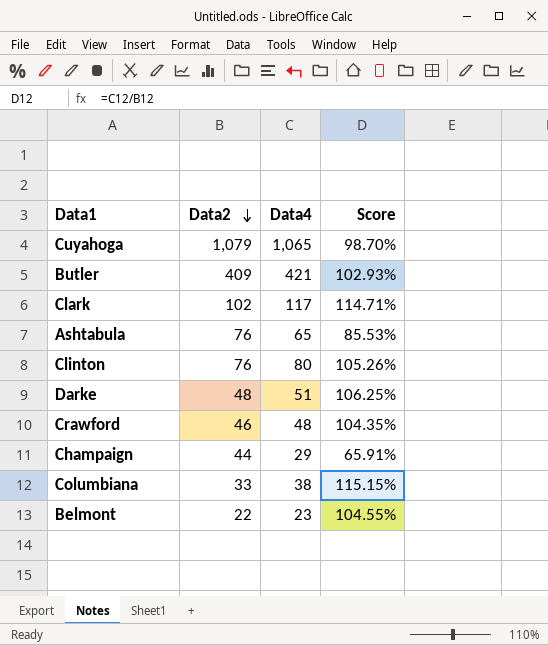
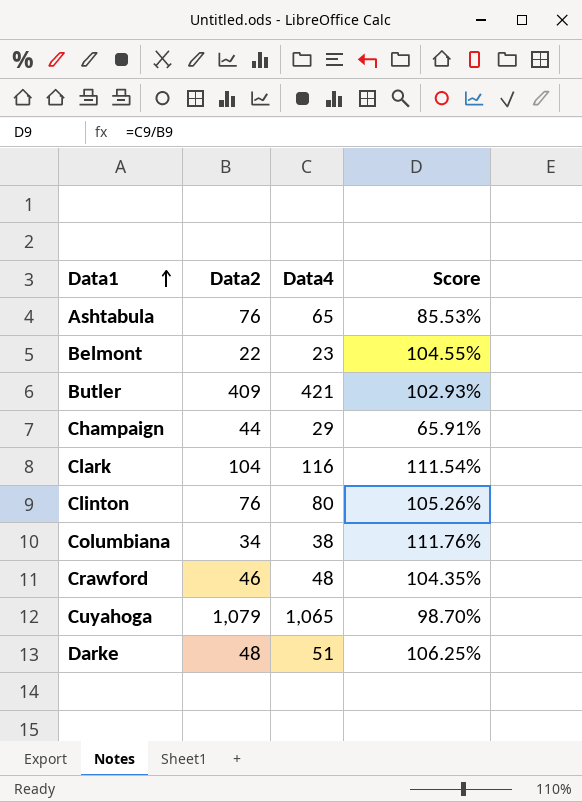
row order: Data2 descending -> Data1 ascending
Clark | Data2: 102 -> 104
Clark | Data4: 117 -> 116
Clark | Score: 114.71% -> 111.54%
Columbiana | Data2: 33 -> 34
Columbiana | Score: 115.15% -> 111.76%

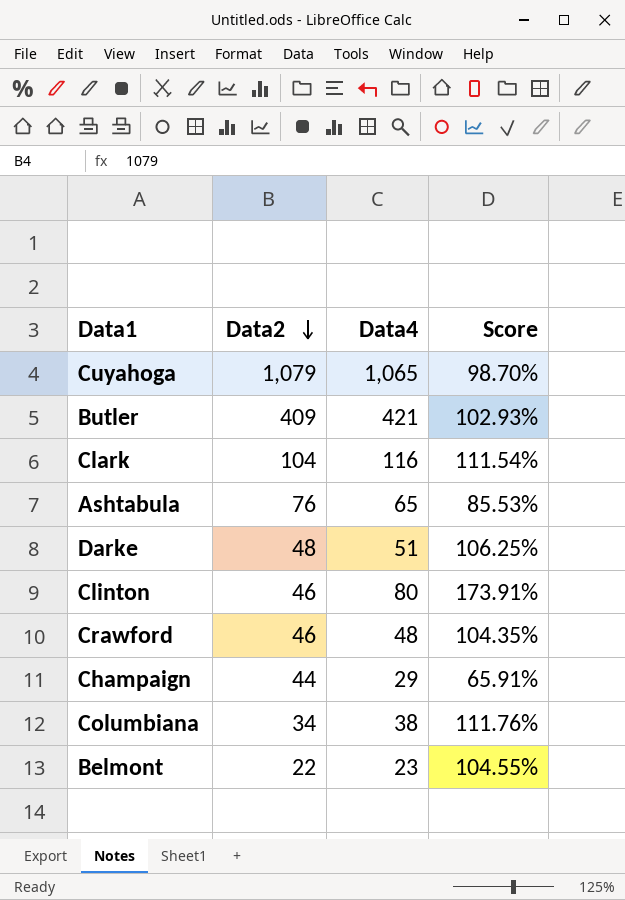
row order: Data1 ascending -> Data2 descending
Clinton | Data2: 76 -> 46
Clinton | Score: 105.26% -> 173.91%

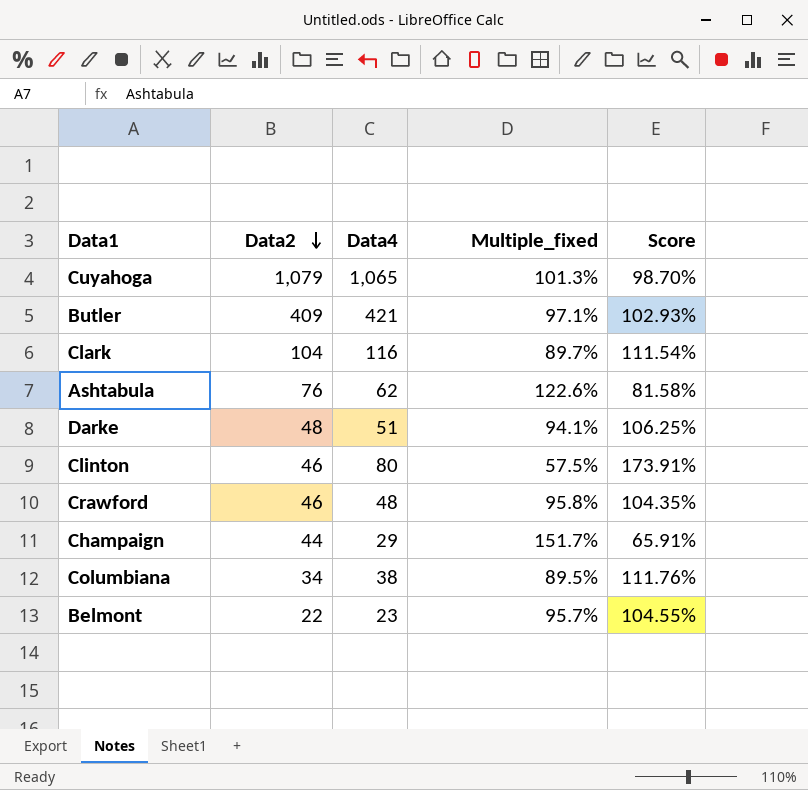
column Multiple_fixed | formula: none -> [Data2] / [Data4]
Ashtabula | Data4: 65 -> 62
Ashtabula | Score: 85.53% -> 81.58%

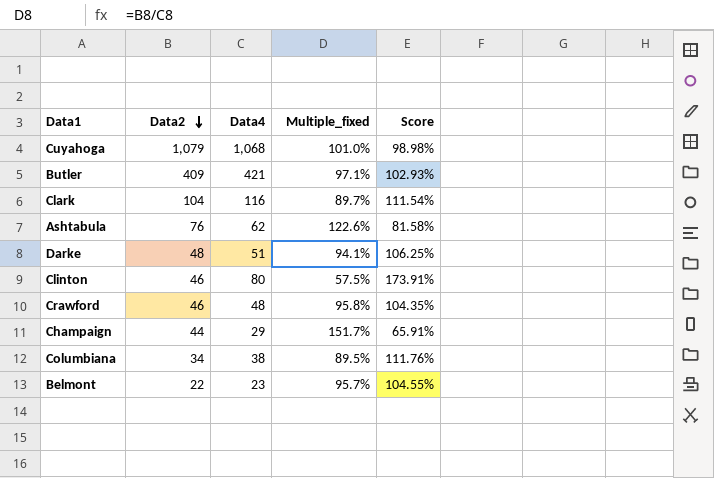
Cuyahoga | Data4: 1,065 -> 1,068
Cuyahoga | Multiple_fixed: 101.3% -> 101.0%
Cuyahoga | Score: 98.70% -> 98.98%

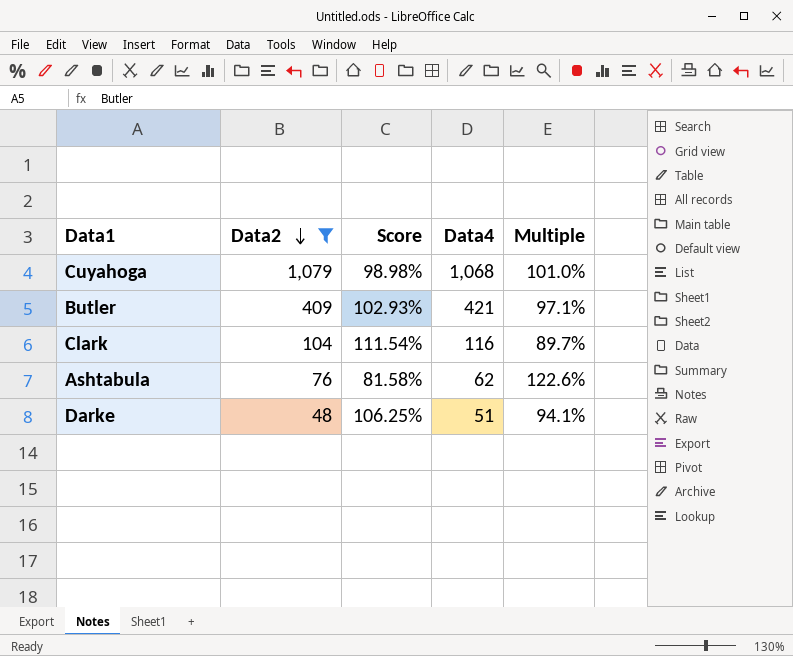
filter: none -> Data2 >= 48
column Score | position: 5 -> 3
column name: Multiple_fixed -> Multiple

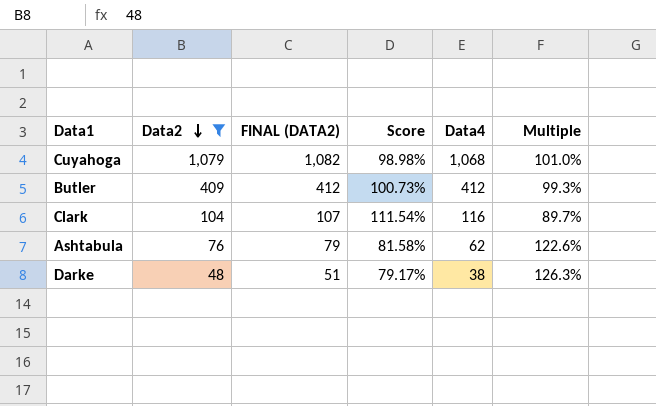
column FINAL (DATA2) | formula: none -> [Data2] + 3
Butler | Score: 102.93% -> 100.73%
Butler | Data4: 421 -> 412
Butler | Multiple: 97.1% -> 99.3%
Darke | Score: 106.25% -> 79.17%
Darke | Data4: 51 -> 38
Darke | Multiple: 94.1% -> 126.3%

